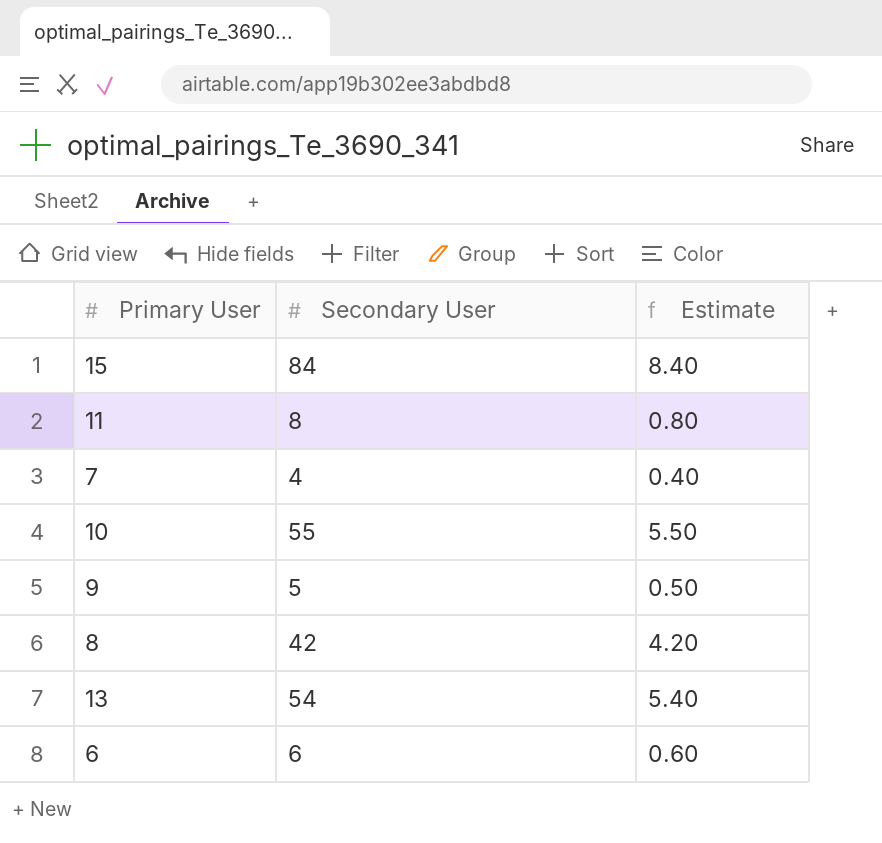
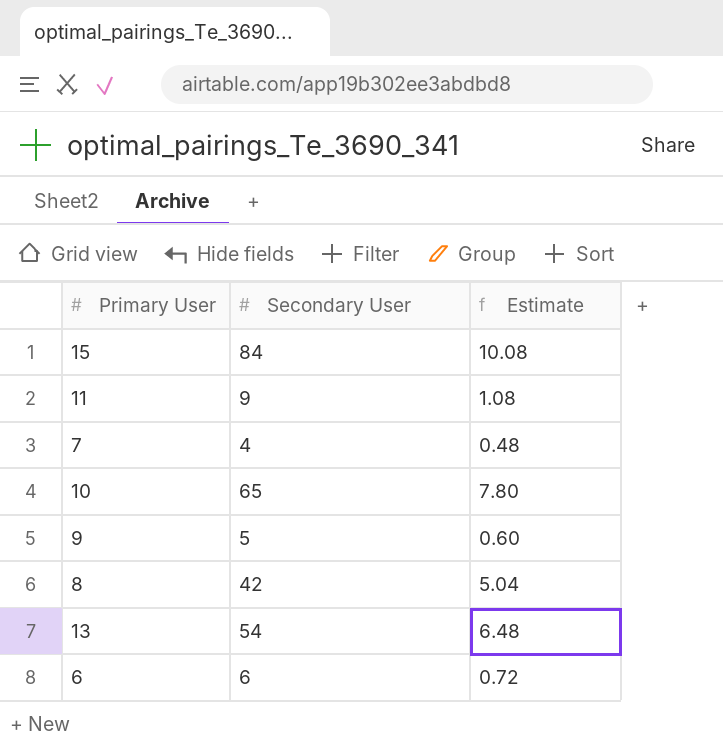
column Estimate | formula: [Secondary User] * 0.1 -> [Secondary User] * 0.12
11 | Secondary User: 8 -> 9
10 | Secondary User: 55 -> 65

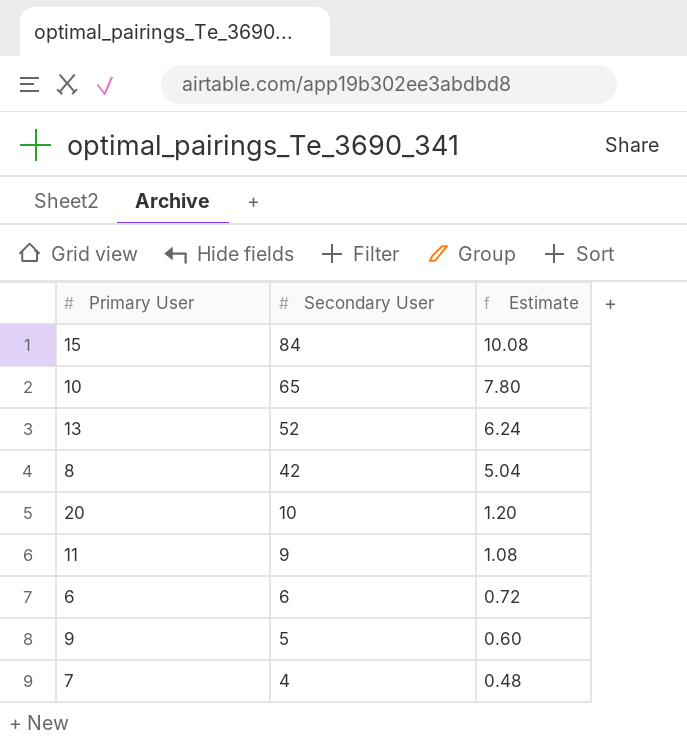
row order: none -> Secondary User descending
13 | Secondary User: 54 -> 52
13 | Estimate: 6.48 -> 6.24
row 20: none -> 10 | 1.20

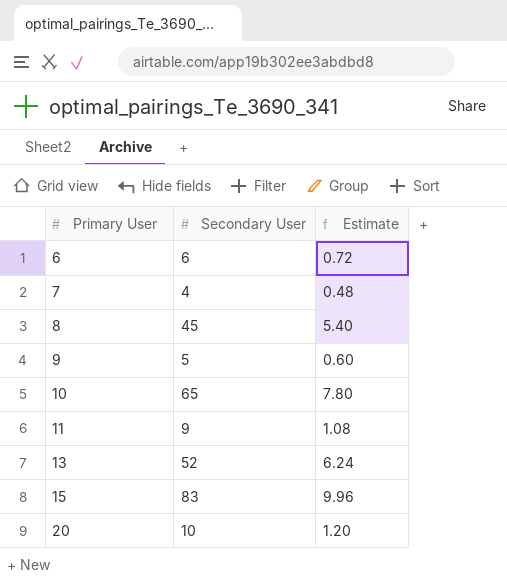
row order: Secondary User descending -> Primary User ascending
8 | Secondary User: 42 -> 45
8 | Estimate: 5.04 -> 5.40
15 | Secondary User: 84 -> 83
15 | Estimate: 10.08 -> 9.96

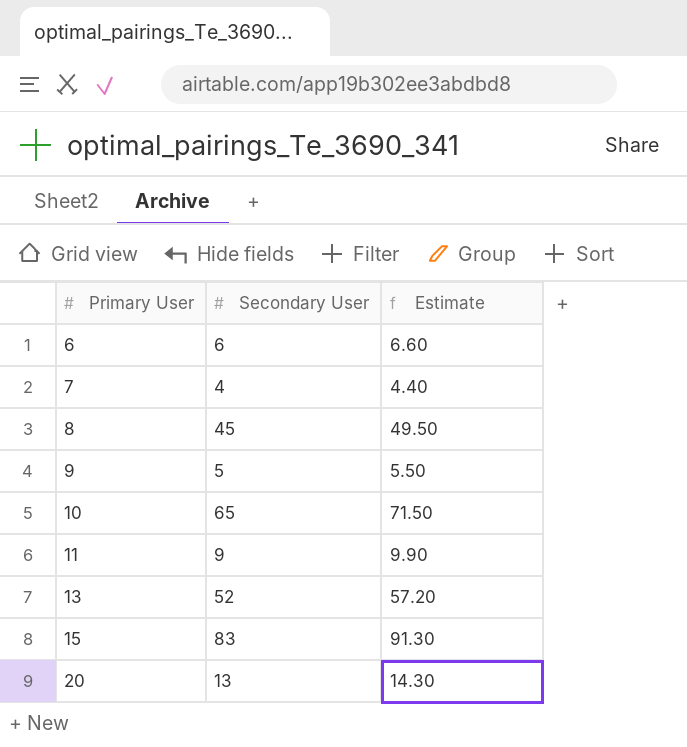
column Estimate | formula: [Secondary User] * 0.12 -> [Secondary User] * 1.1
20 | Secondary User: 10 -> 13

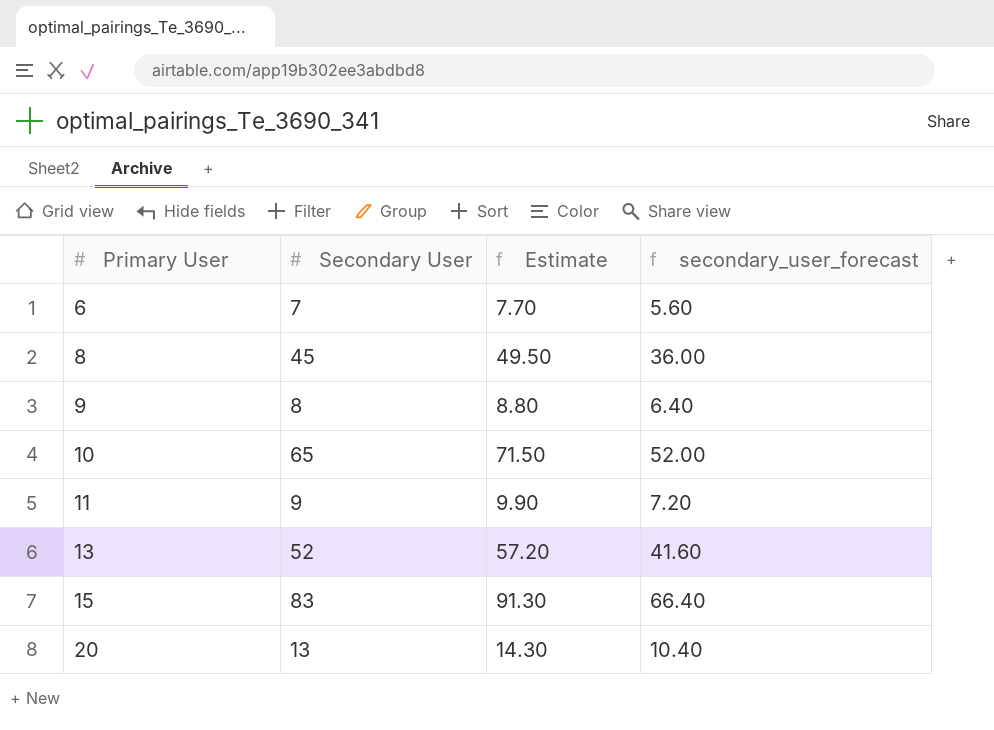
column secondary_user_forecast | formula: none -> [Secondary User] * 0.8
row 7: 4 | 4.40 -> none
6 | Secondary User: 6 -> 7
6 | Estimate: 6.60 -> 7.70
9 | Secondary User: 5 -> 8
9 | Estimate: 5.50 -> 8.80

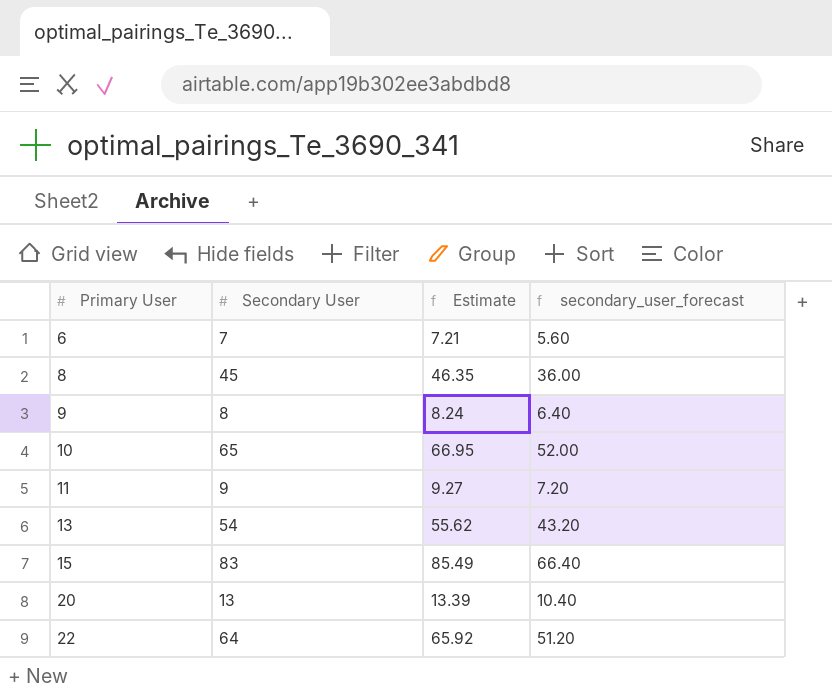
column Estimate | formula: [Secondary User] * 1.1 -> [Secondary User] * 1.03
13 | Secondary User: 52 -> 54
13 | secondary_user_forecast: 41.60 -> 43.20
row 22: none -> 64 | 65.92 | 51.20

